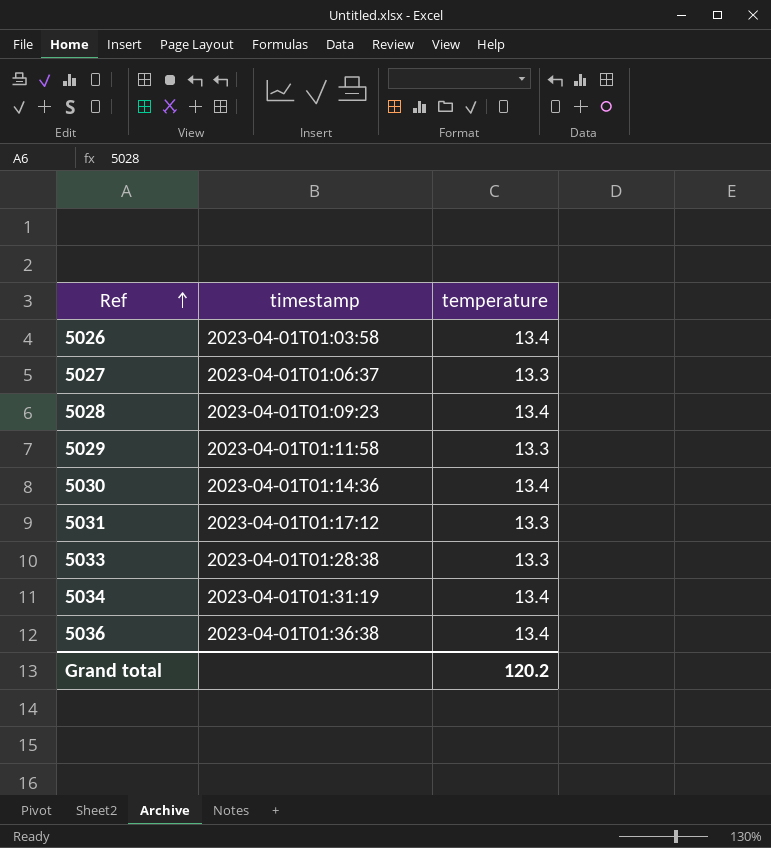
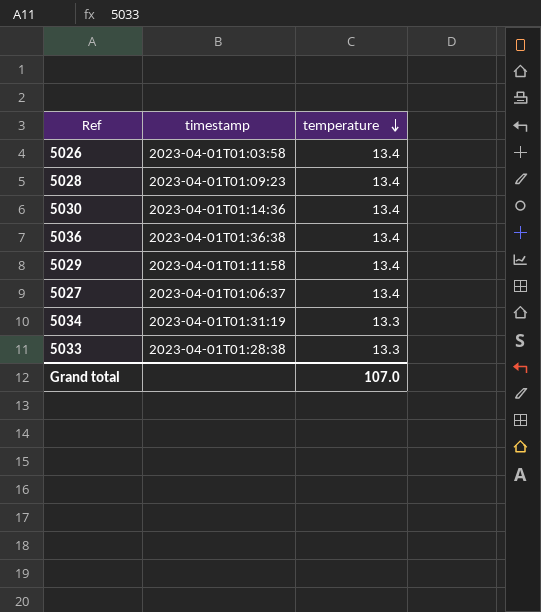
row order: Ref ascending -> temperature descending
row 5031: 2023-04-01T01:17:12 | 13.3 -> none
5029 | temperature: 13.3 -> 13.4
5027 | temperature: 13.3 -> 13.4
5034 | temperature: 13.4 -> 13.3
Grand total | temperature: 120.2 -> 107.0

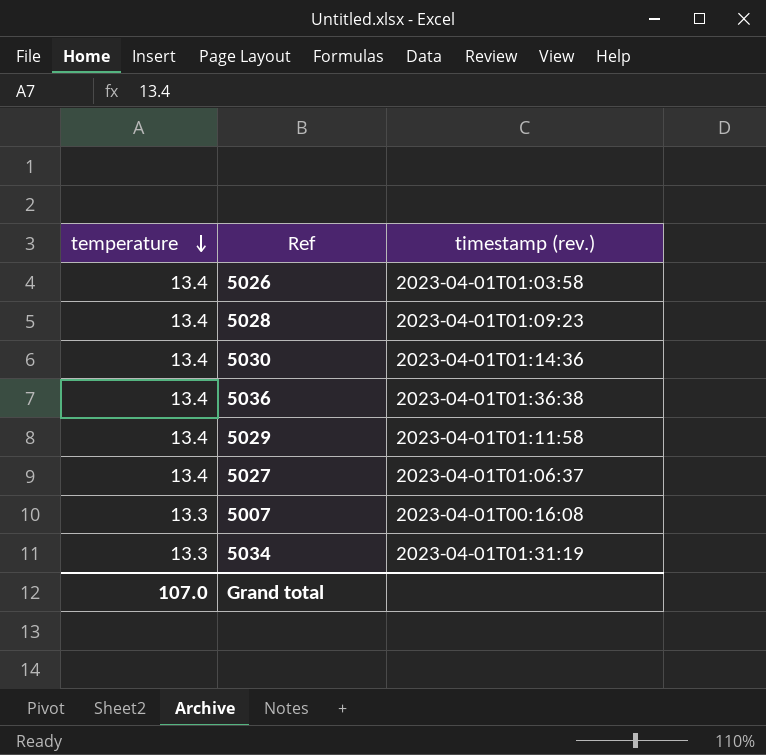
column temperature | position: 3 -> 1
column name: timestamp -> timestamp (rev.)
row 5033: 2023-04-01T01:28:38 | 13.3 -> none
row 5007: none -> 13.3 | 2023-04-01T00:16:08

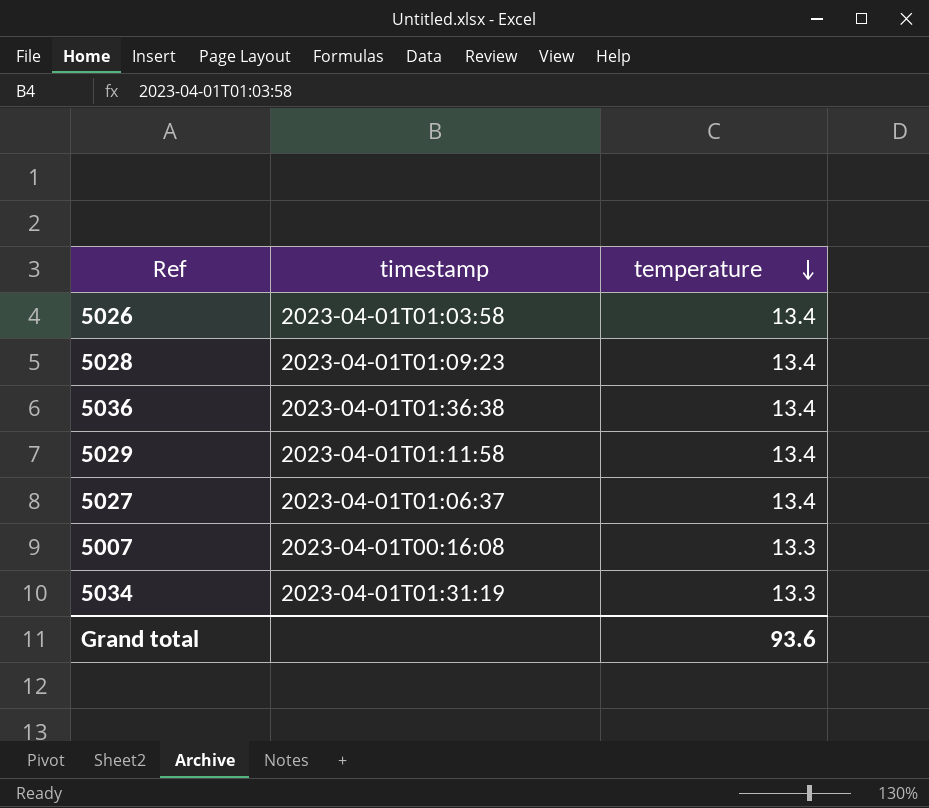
column name: timestamp (rev.) -> timestamp
column temperature | position: 1 -> 3
row 5030: 13.4 | 2023-04-01T01:14:36 -> none
Grand total | temperature: 107.0 -> 93.6

